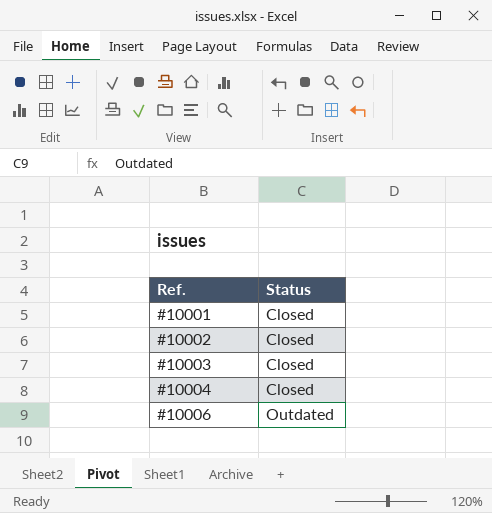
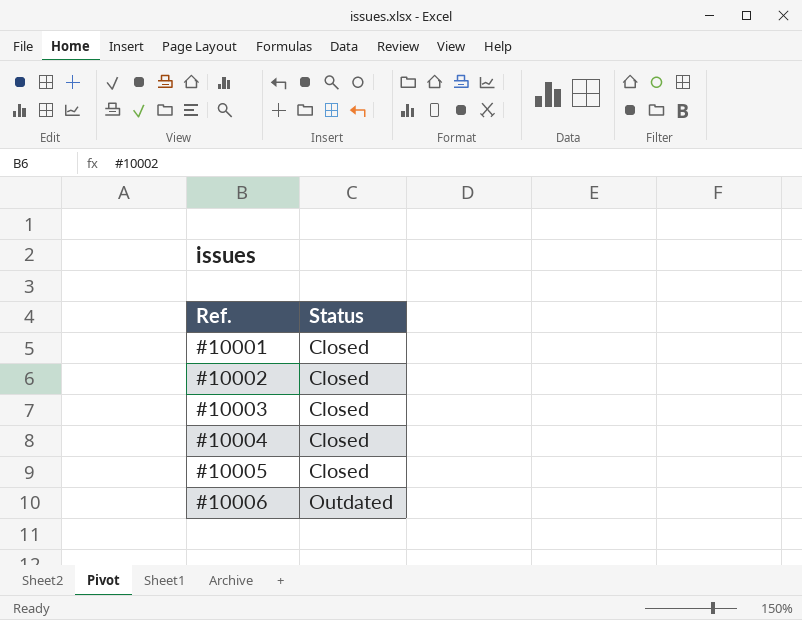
row #10005: none -> Closed

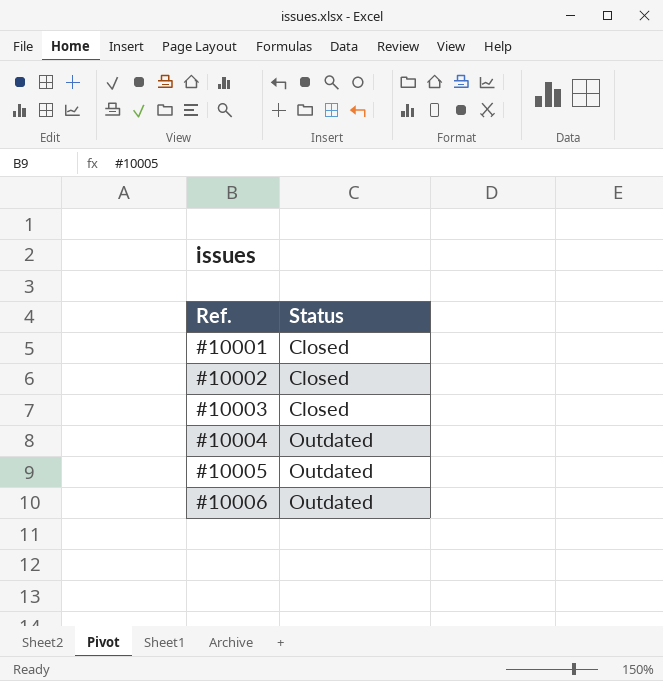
#10004 | Status: Closed -> Outdated
#10005 | Status: Closed -> Outdated

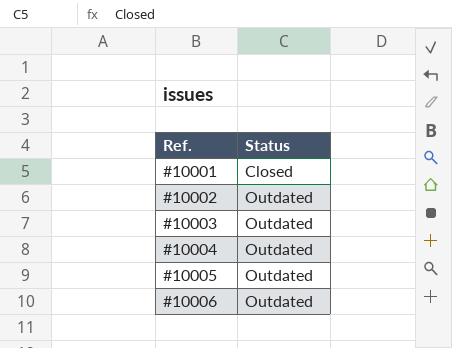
#10002 | Status: Closed -> Outdated
#10003 | Status: Closed -> Outdated

